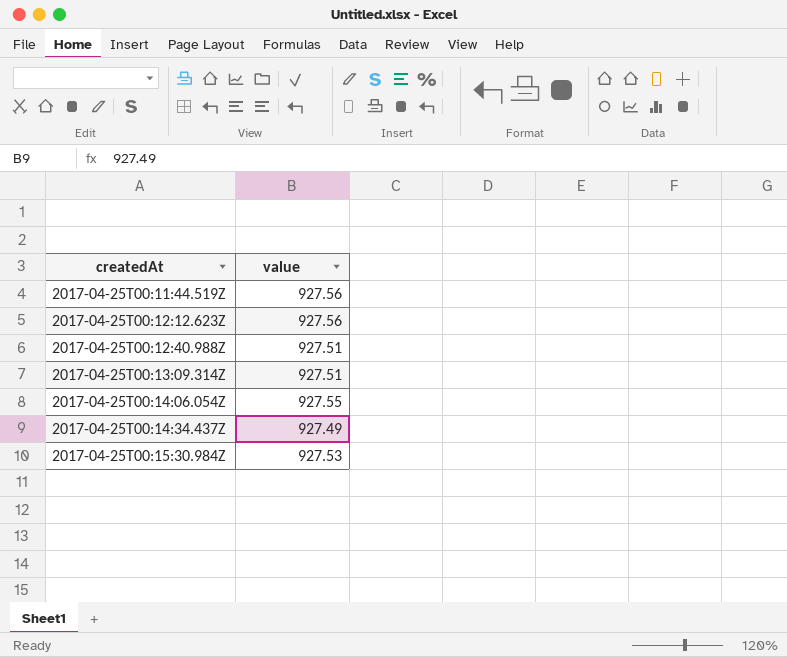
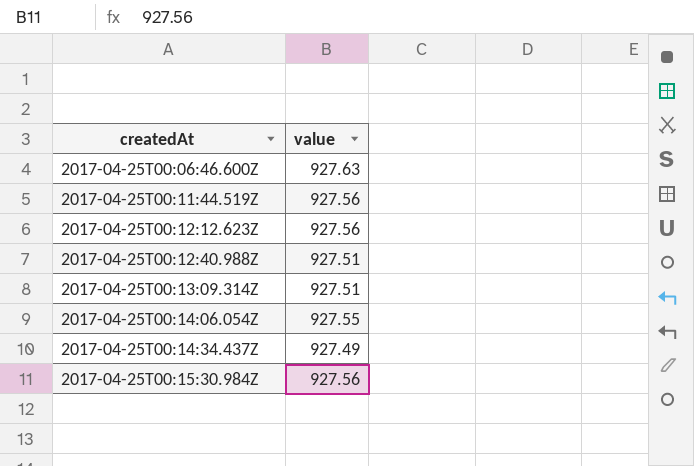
row 2017-04-25T00:06:46.600Z: none -> 927.63
2017-04-25T00:15:30.984Z | value: 927.53 -> 927.56

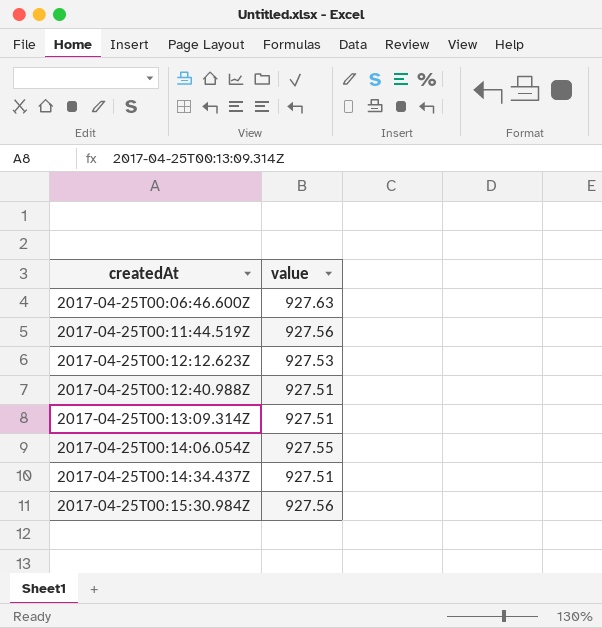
2017-04-25T00:12:12.623Z | value: 927.56 -> 927.53
2017-04-25T00:14:34.437Z | value: 927.49 -> 927.51

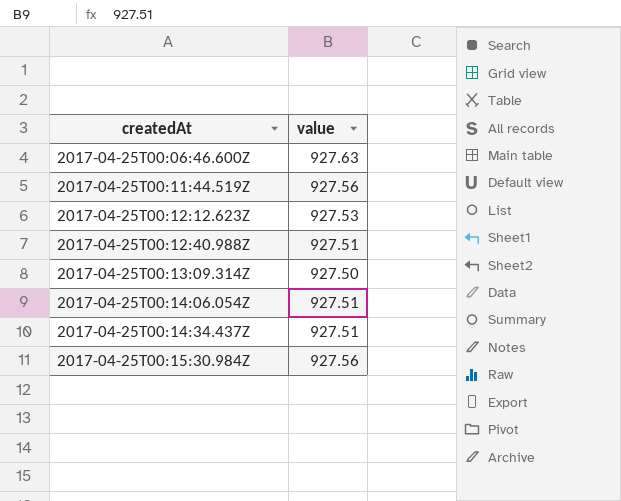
2017-04-25T00:13:09.314Z | value: 927.51 -> 927.50
2017-04-25T00:14:06.054Z | value: 927.55 -> 927.51

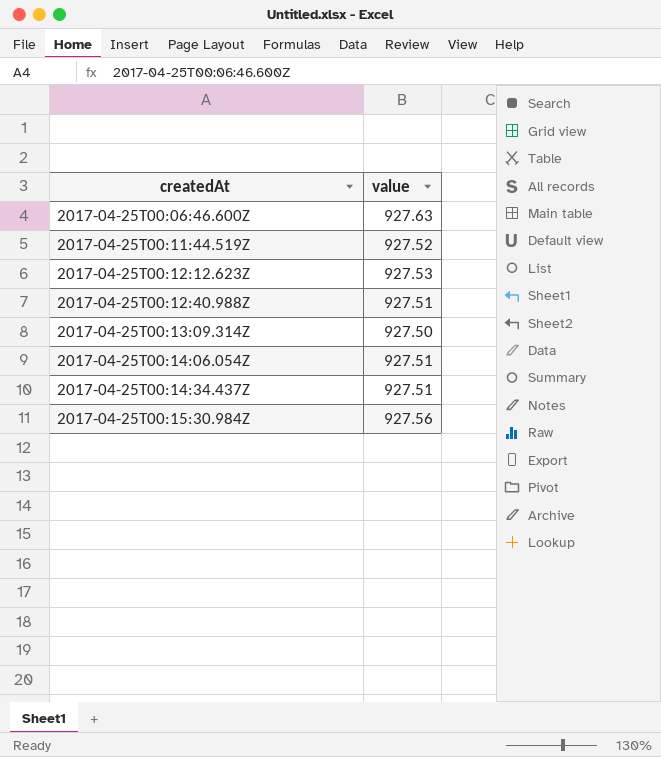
2017-04-25T00:11:44.519Z | value: 927.56 -> 927.52

